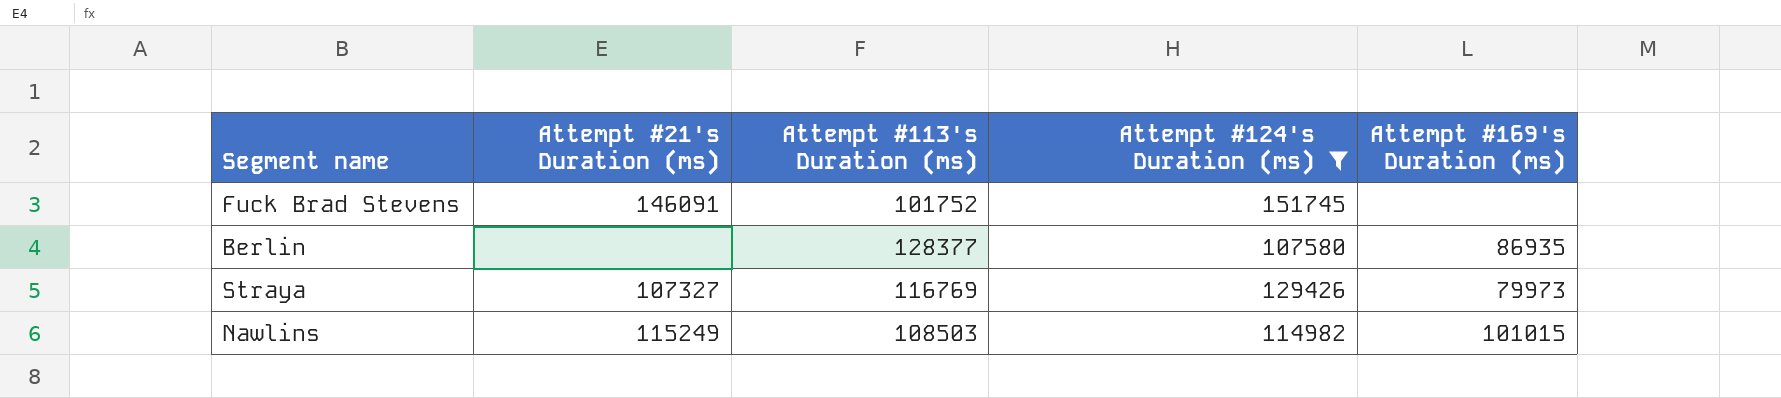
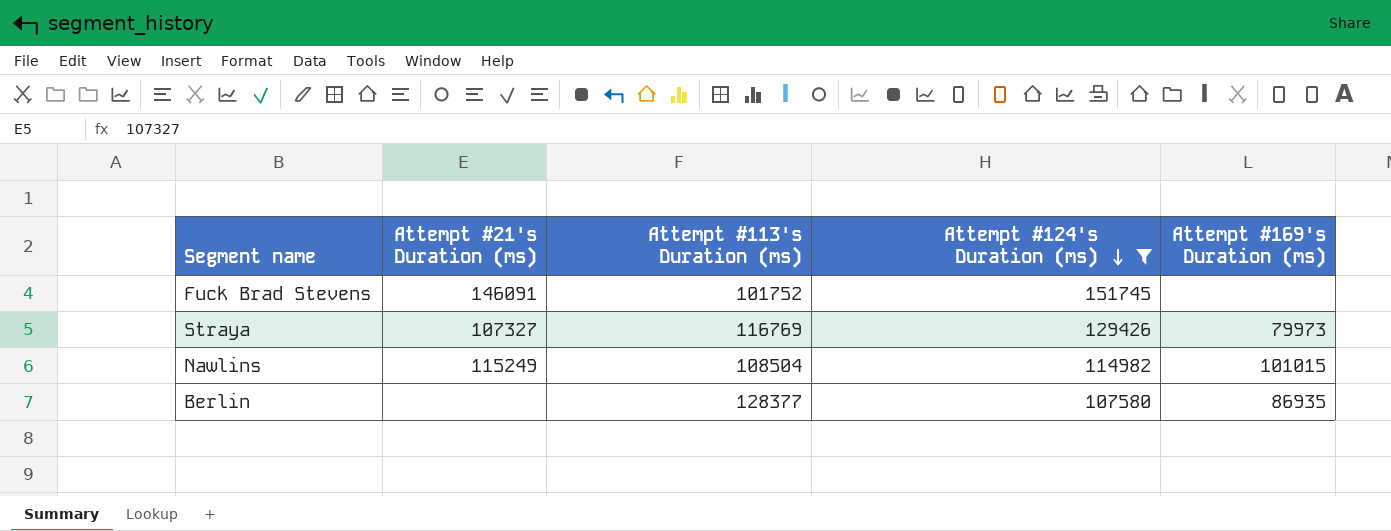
row order: none -> Attempt #124's Duration (ms) descending
Nawlins | Attempt #113's Duration (ms): 108503 -> 108504

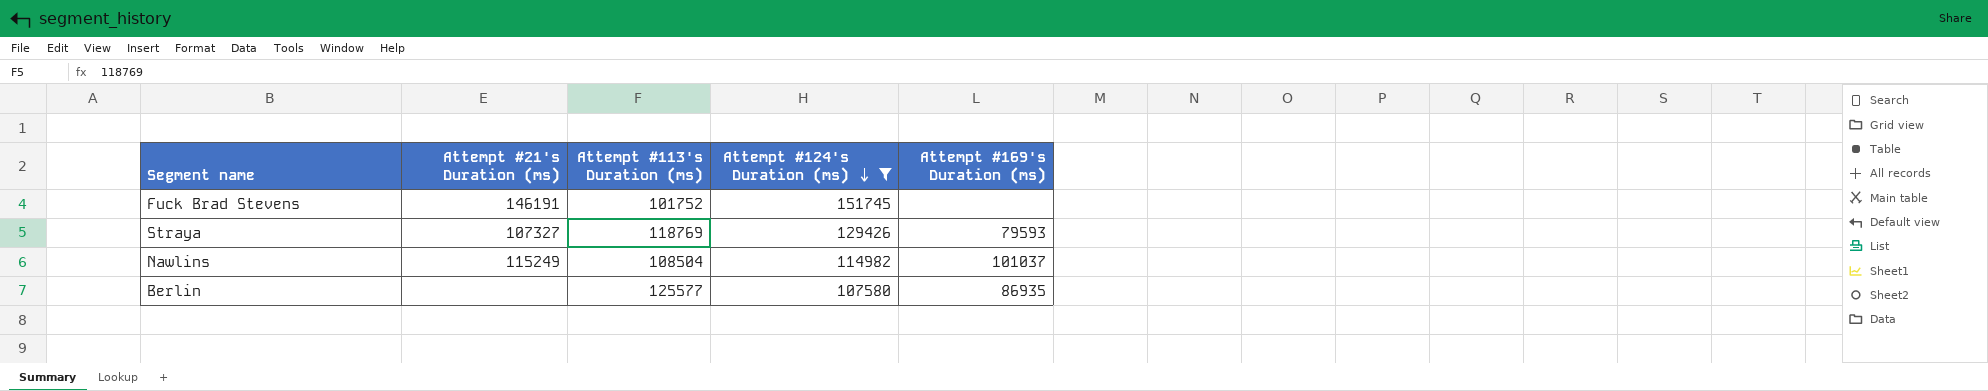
Fuck Brad Stevens | Attempt #21's Duration (ms): 146091 -> 146191
Straya | Attempt #113's Duration (ms): 116769 -> 118769
Straya | Attempt #169's Duration (ms): 79973 -> 79593
Nawlins | Attempt #169's Duration (ms): 101015 -> 101037
Berlin | Attempt #113's Duration (ms): 128377 -> 125577

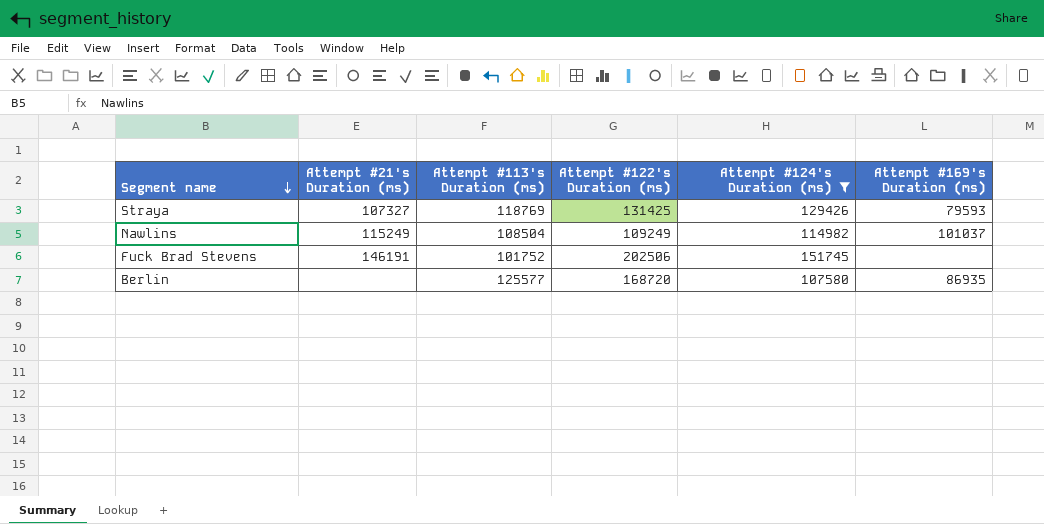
row order: Attempt #124's Duration (ms) descending -> Segment name descending
column Attempt #122's Duration (ms) | position: none -> 4

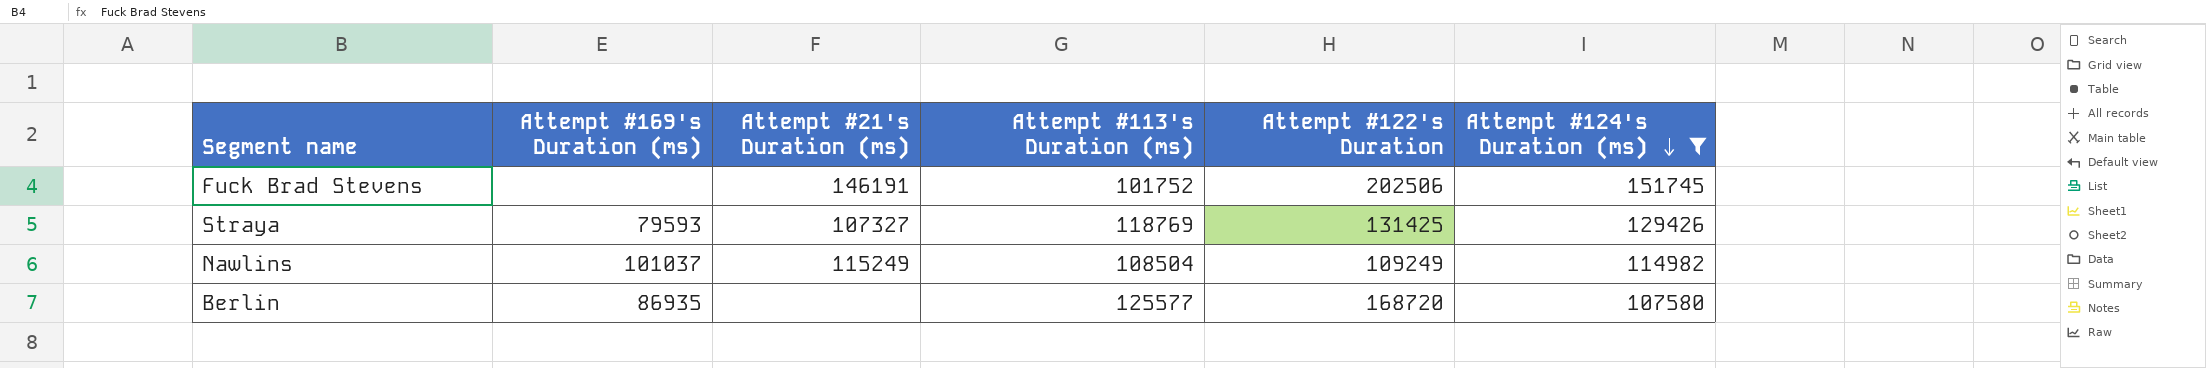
row order: Segment name descending -> Attempt #124's Duration (ms) descending
column Attempt #169's Duration (ms) | position: 6 -> 2
column name: Attempt #122's Duration (ms) -> Attempt #122's Duration

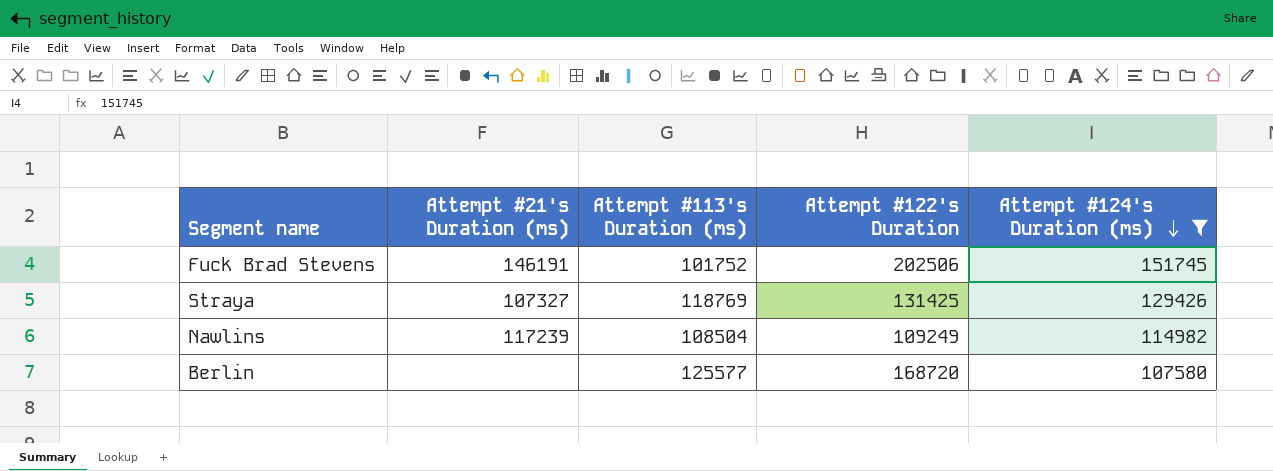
column Attempt #169's Duration (ms) | position: 2 -> none
Nawlins | Attempt #21's Duration (ms): 115249 -> 117239

